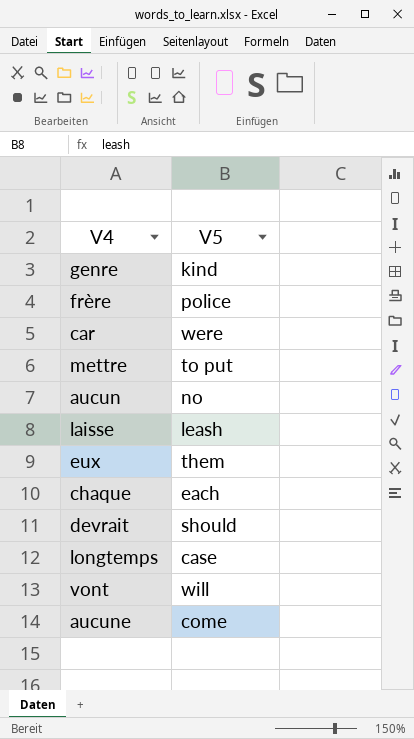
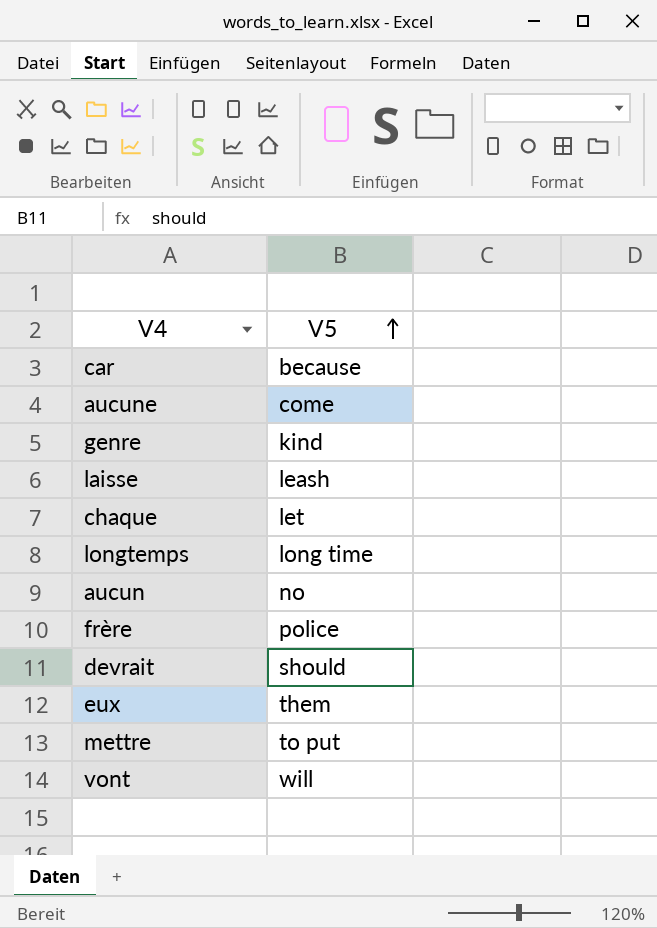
row order: none -> V5 ascending
car | V5: were -> because
chaque | V5: each -> let
longtemps | V5: case -> long time

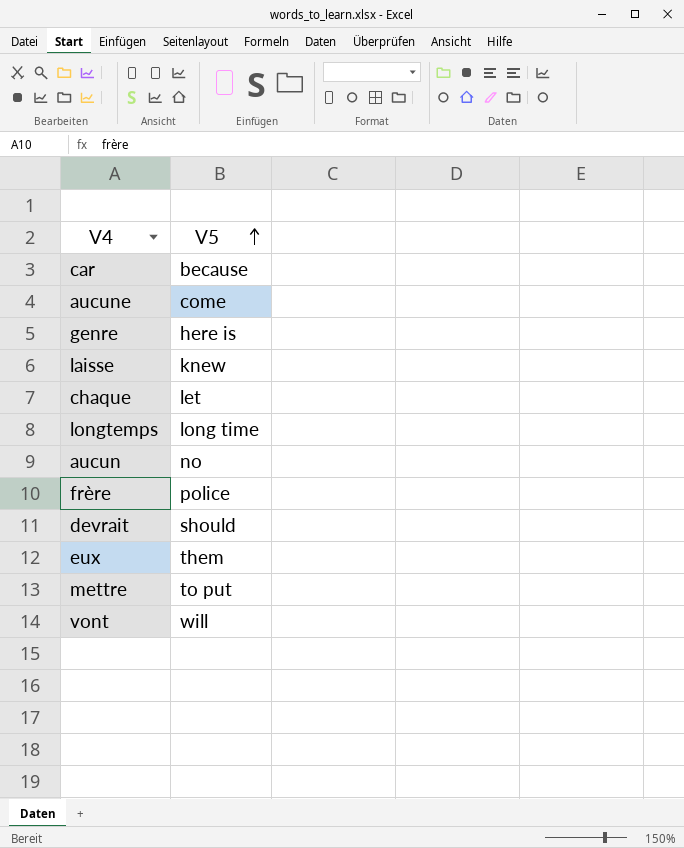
genre | V5: kind -> here is
laisse | V5: leash -> knew

